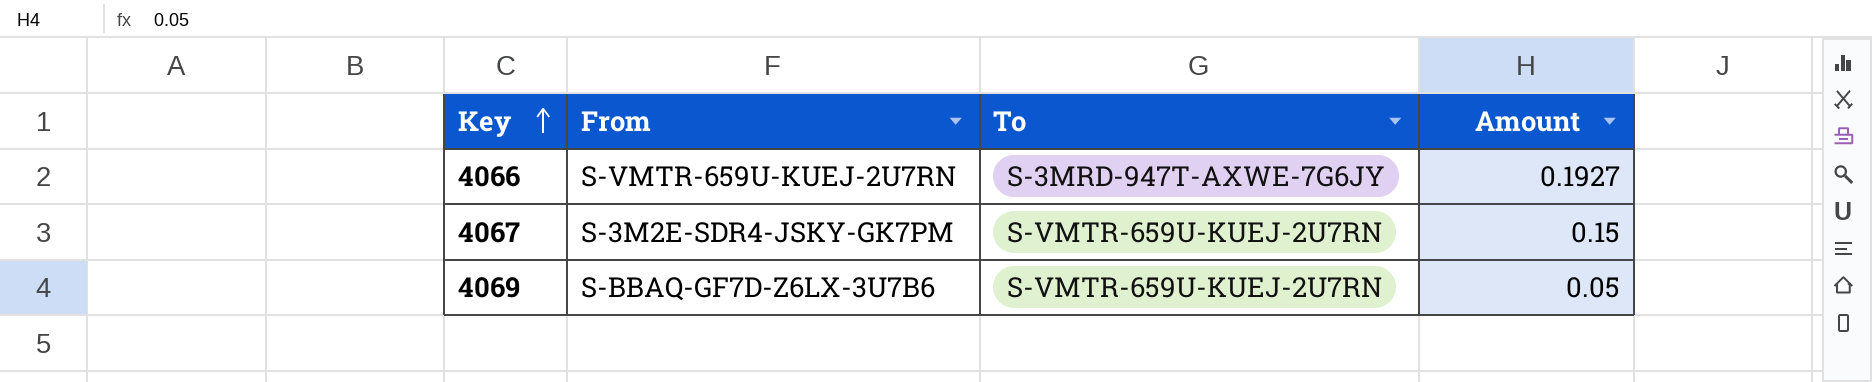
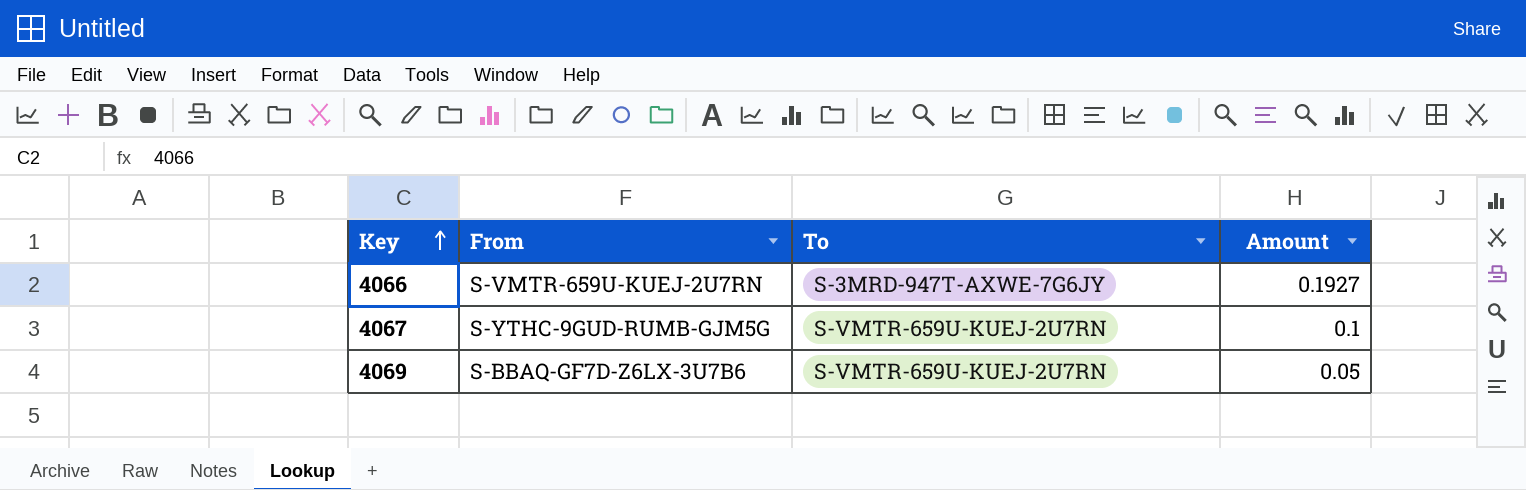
4067 | From: S-3M2E-SDR4-JSKY-GK7PM -> S-YTHC-9GUD-RUMB-GJM5G
4067 | Amount: 0.15 -> 0.1

